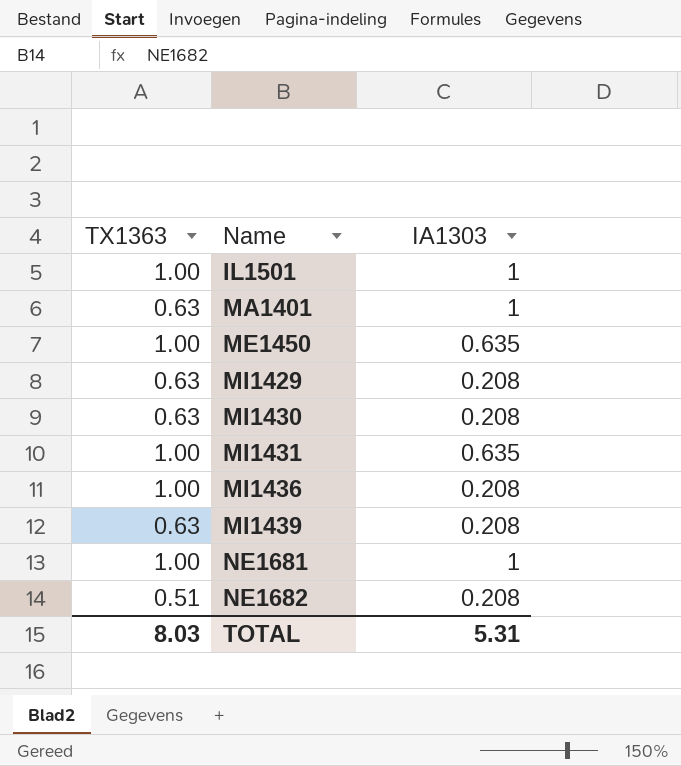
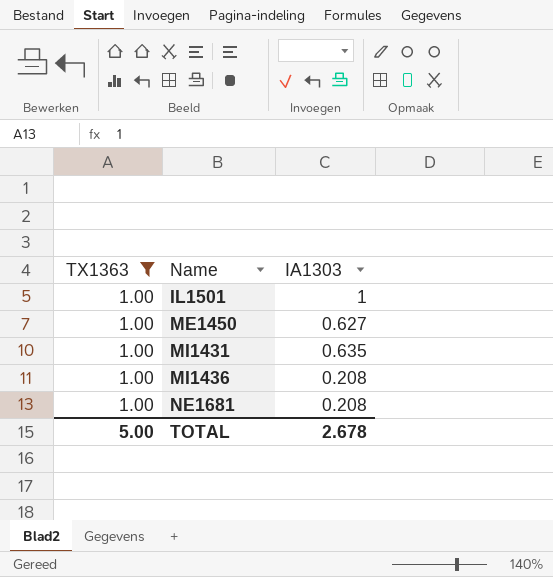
filter: none -> TX1363 = 1.00
ME1450 | IA1303: 0.635 -> 0.627
NE1681 | IA1303: 1 -> 0.208
TOTAL | TX1363: 8.03 -> 5.00
TOTAL | IA1303: 5.31 -> 2.678

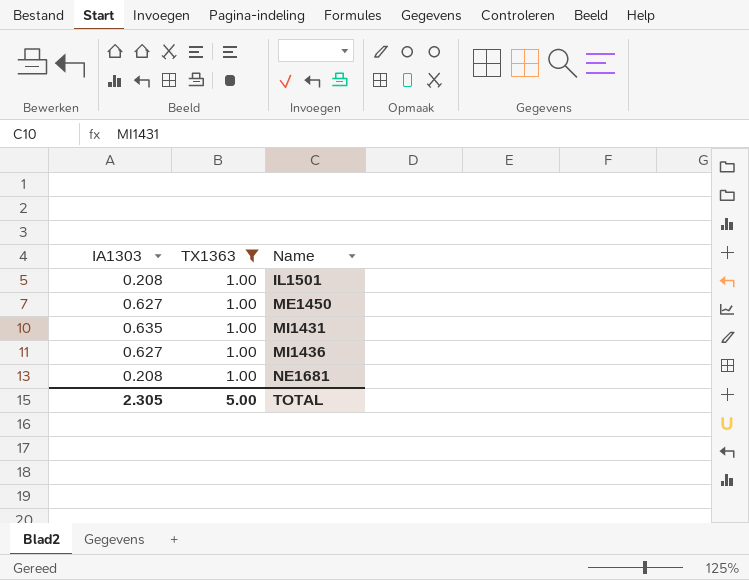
column IA1303 | position: 3 -> 1
IL1501 | IA1303: 1 -> 0.208
MI1436 | IA1303: 0.208 -> 0.627
TOTAL | IA1303: 2.678 -> 2.305

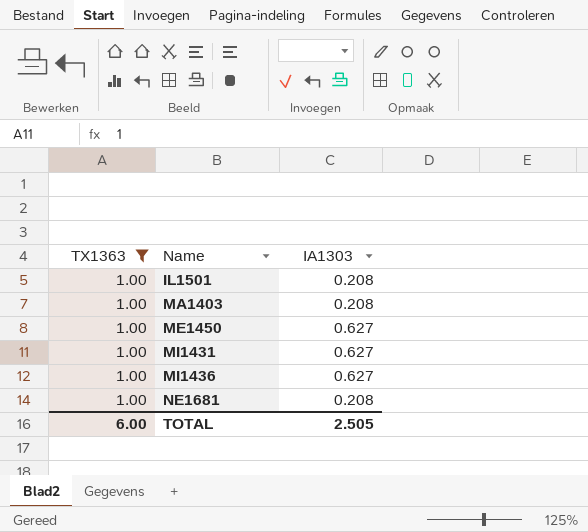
column IA1303 | position: 1 -> 3
row MA1403: none -> 1.00 | 0.208
MI1431 | IA1303: 0.635 -> 0.627
TOTAL | TX1363: 5.00 -> 6.00
TOTAL | IA1303: 2.305 -> 2.505

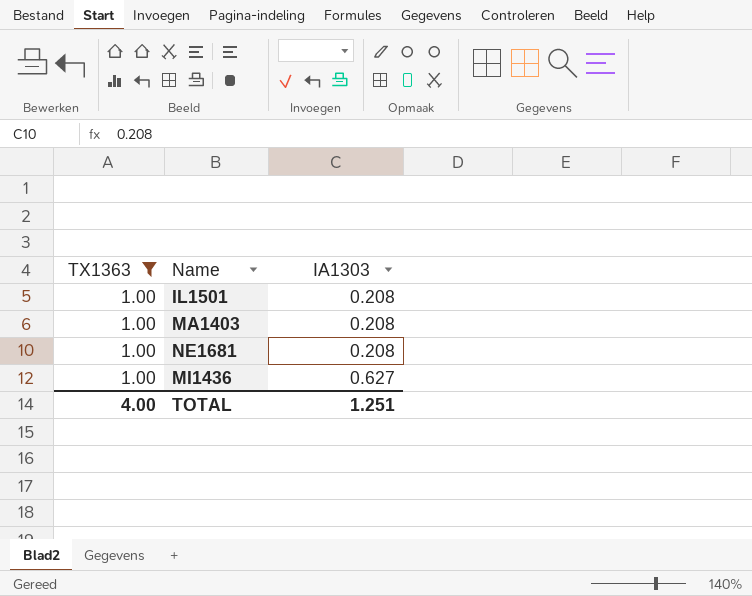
row order: Name ascending -> IA1303 ascending
row ME1450: 1.00 | 0.627 -> none
row MI1431: 1.00 | 0.627 -> none
TOTAL | TX1363: 6.00 -> 4.00
TOTAL | IA1303: 2.505 -> 1.251

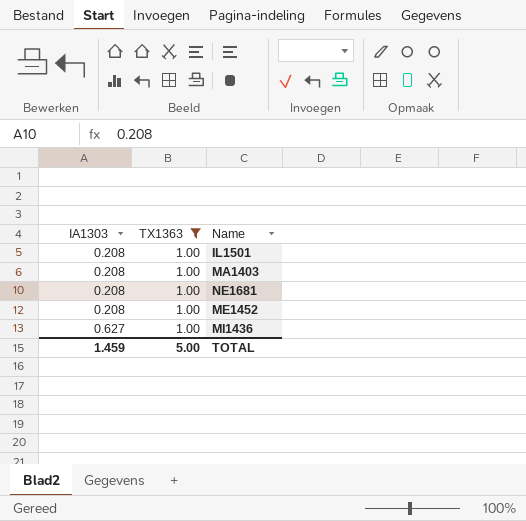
column IA1303 | position: 3 -> 1
row ME1452: none -> 0.208 | 1.00
TOTAL | IA1303: 1.251 -> 1.459
TOTAL | TX1363: 4.00 -> 5.00

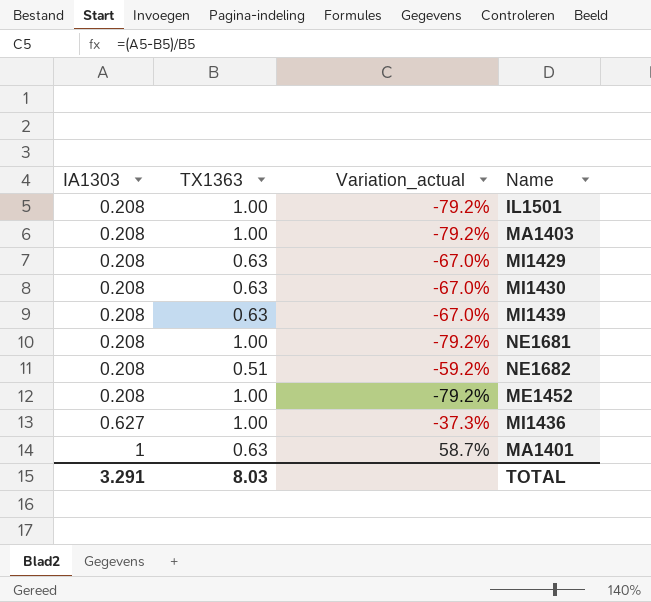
filter: TX1363 = 1.00 -> none
column Variation_actual | formula: none -> ([IA1303] - [TX1363]) / [TX1363]
TOTAL | IA1303: 1.459 -> 3.291
TOTAL | TX1363: 5.00 -> 8.03

